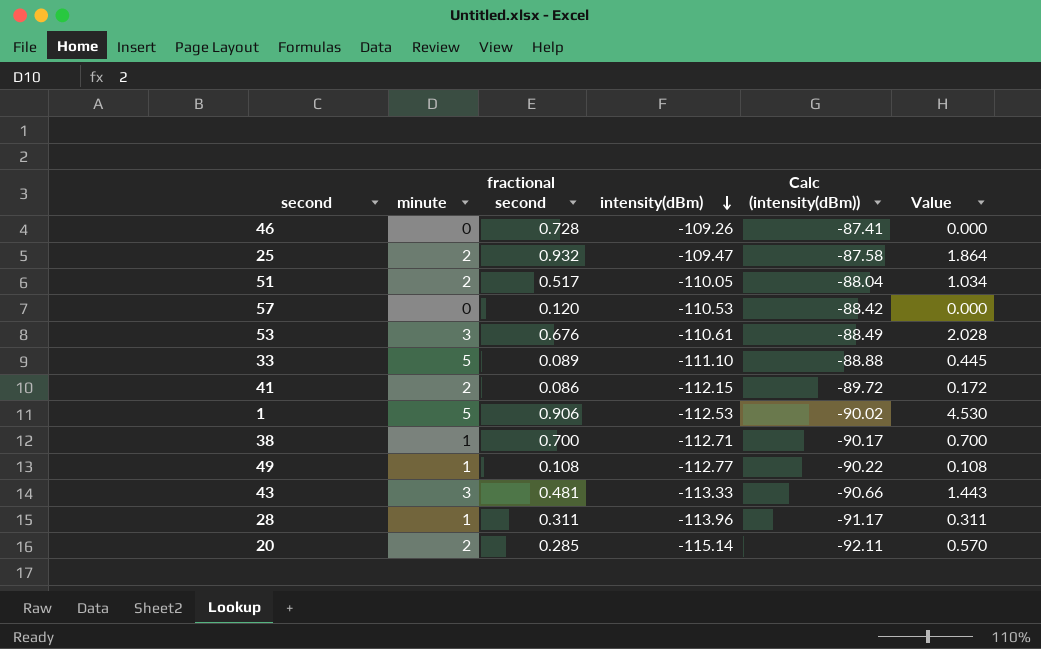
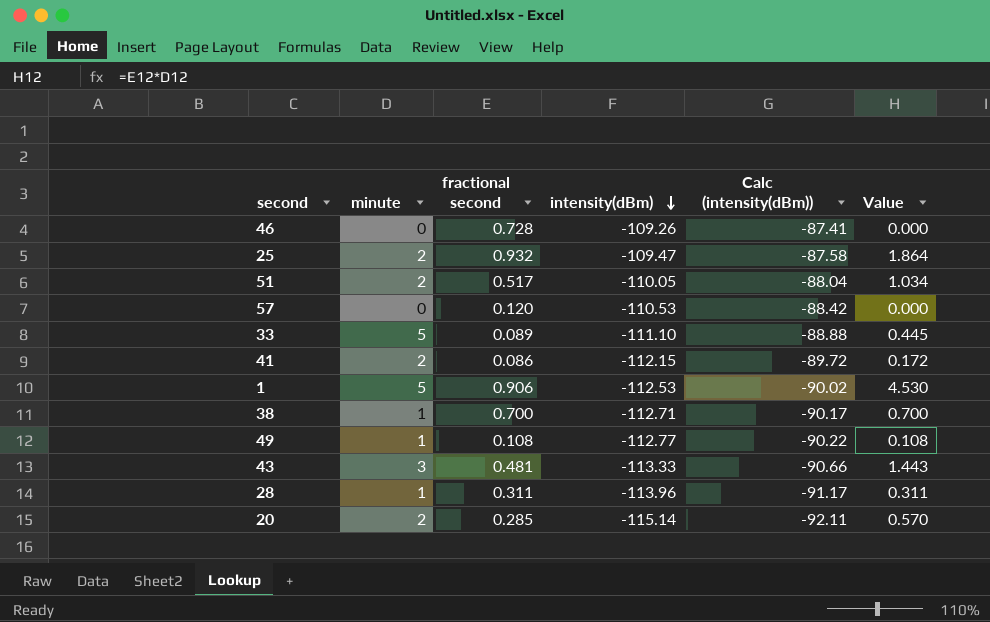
row 53: 3 | 0.676 | -110.61 | -88.49 | 2.028 -> none

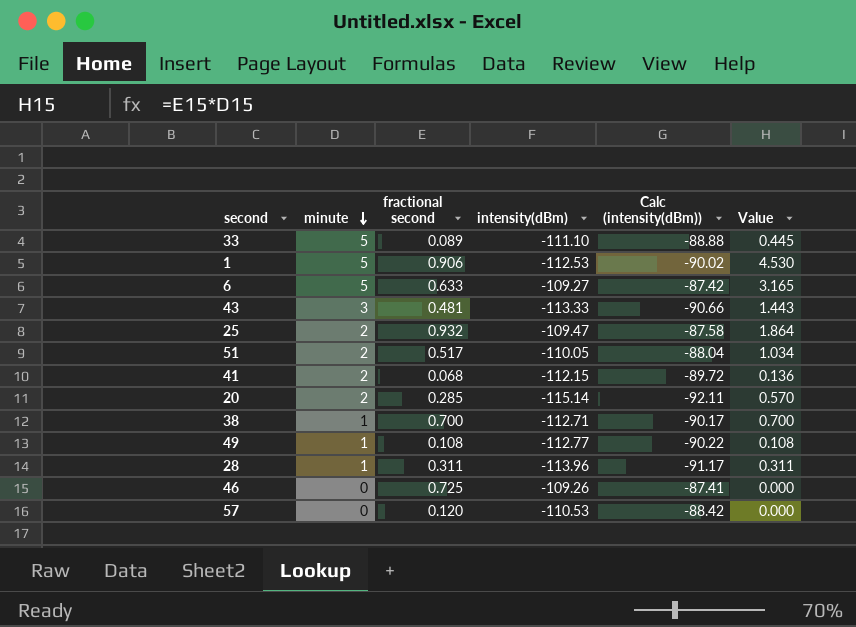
row order: intensity(dBm) descending -> minute descending
row 6: none -> 5 | 0.633 | -109.27 | -87.42 | 3.165
41 | fractional second: 0.086 -> 0.068
41 | Value: 0.172 -> 0.136
46 | fractional second: 0.728 -> 0.725

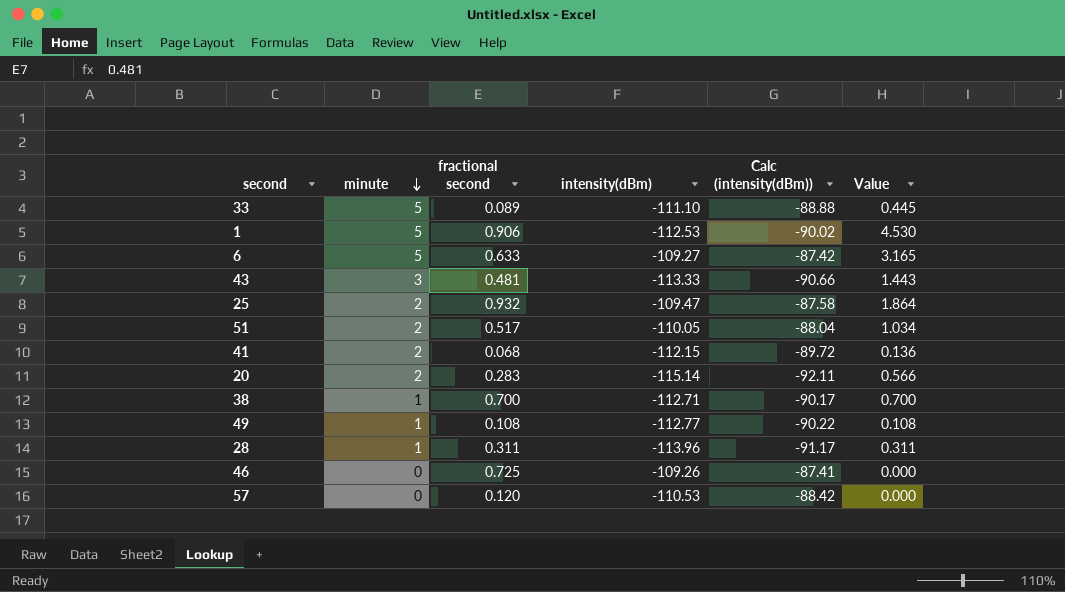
20 | fractional second: 0.285 -> 0.283
20 | Value: 0.570 -> 0.566

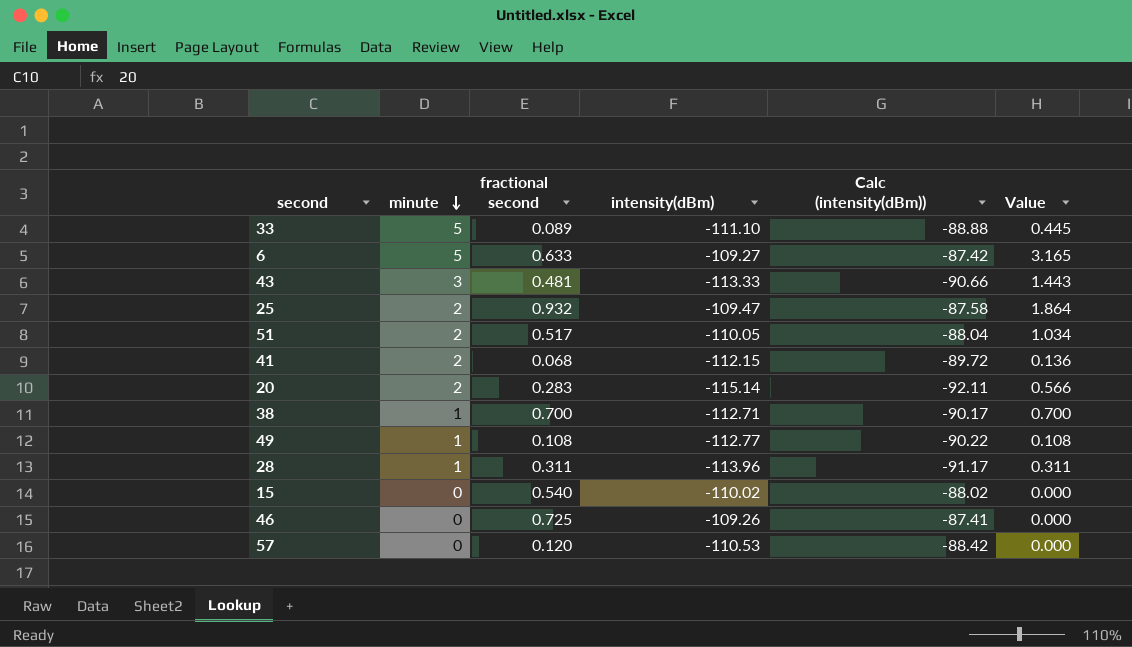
row 1: 5 | 0.906 | -112.53 | -90.02 | 4.530 -> none
row 15: none -> 0 | 0.540 | -110.02 | -88.02 | 0.000

